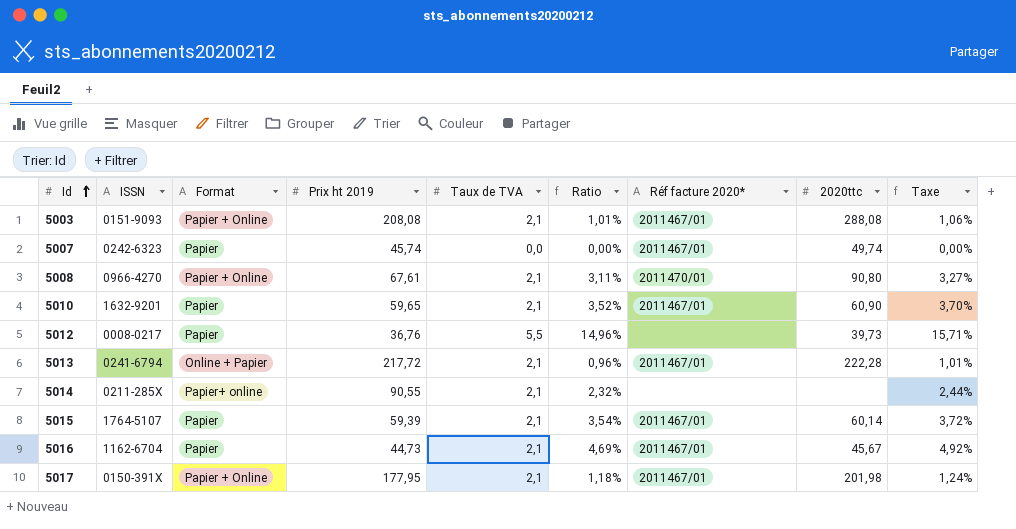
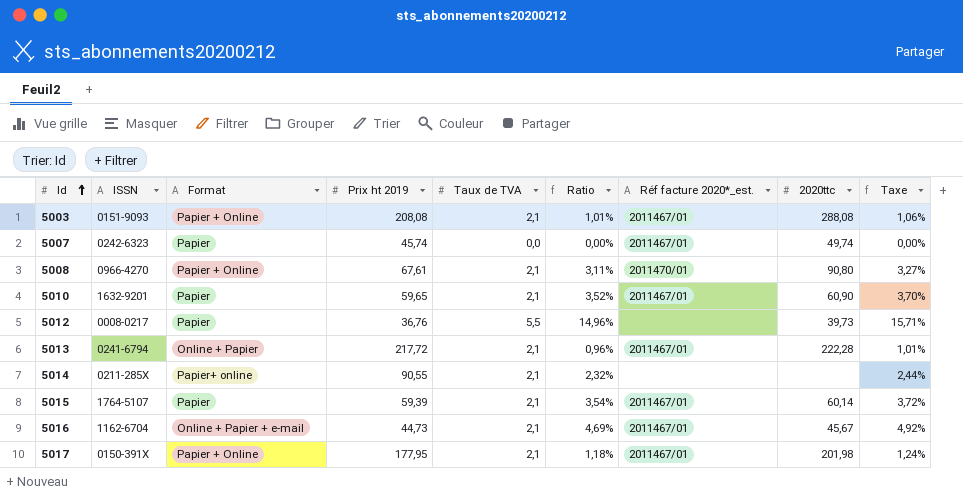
column name: Réf facture 2020* -> Réf facture 2020*_est.
5016 | Format: Papier -> Online + Papier + e-mail

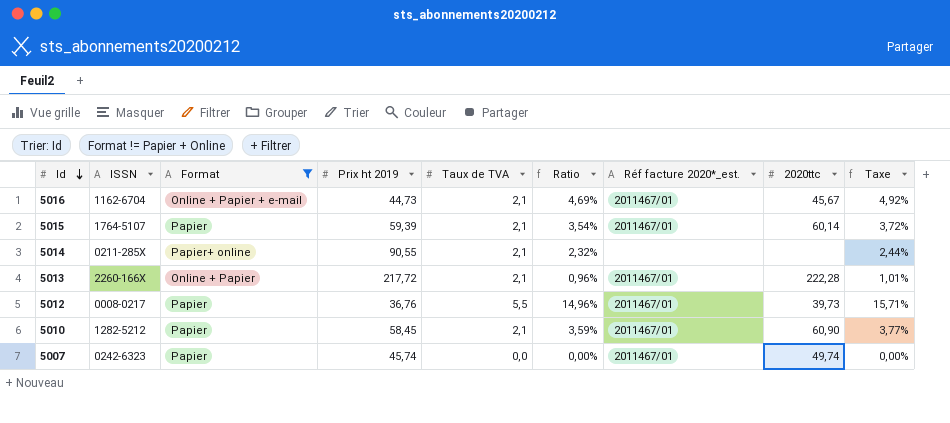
filter: none -> Format != Papier + Online
row order: Id ascending -> Id descending
5013 | ISSN: 0241-6794 -> 2260-166X
5012 | Réf facture 2020*_est.: none -> 2011467/01
5010 | ISSN: 1632-9201 -> 1282-5212
5010 | Prix ht 2019: 59,65 -> 58,45
5010 | Ratio: 3,52% -> 3,59%
5010 | Taxe: 3,70% -> 3,77%

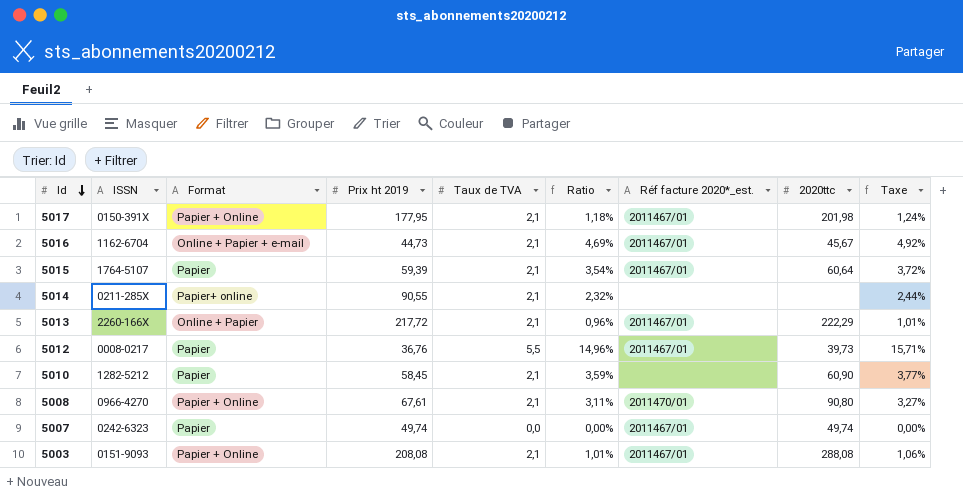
filter: Format != Papier + Online -> none
5015 | 2020ttc: 60,14 -> 60,64
5013 | 2020ttc: 222,28 -> 222,29
5010 | Réf facture 2020*_est.: 2011467/01 -> none
5007 | Prix ht 2019: 45,74 -> 49,74

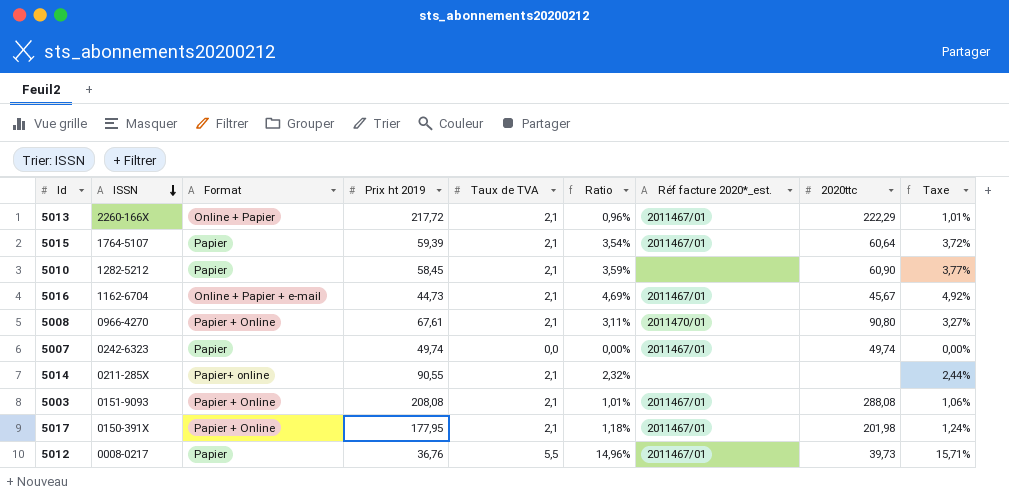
row order: Id descending -> ISSN descending

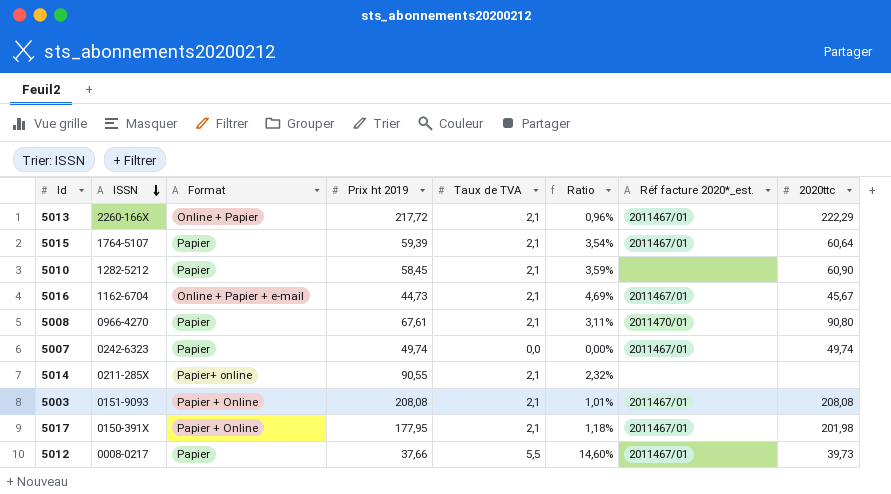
column Taxe | formula: [Ratio] * 1,05 -> none
5008 | Format: Papier + Online -> Papier
5003 | 2020ttc: 288,08 -> 208,08
5012 | Prix ht 2019: 36,76 -> 37,66
5012 | Ratio: 14,96% -> 14,60%

